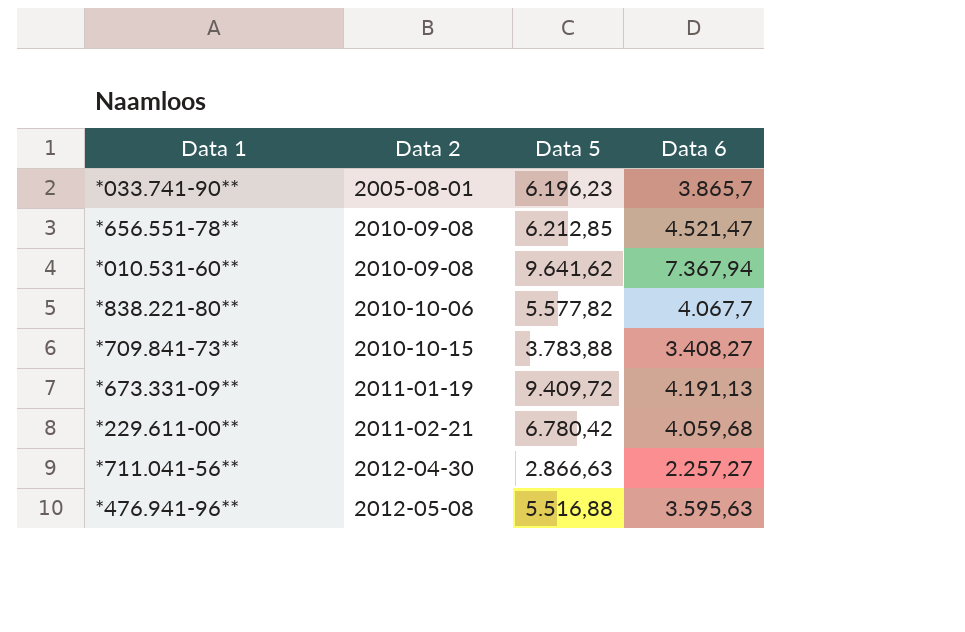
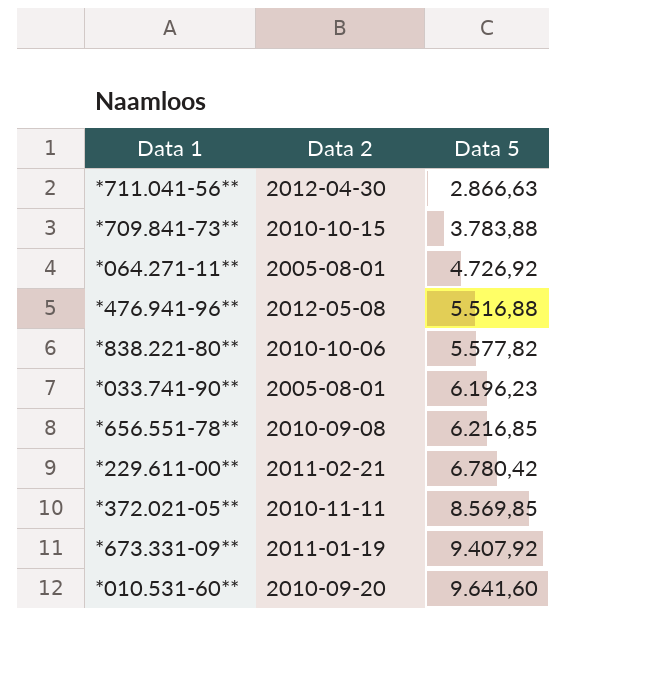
row order: Data 2 ascending -> Data 5 ascending
column Data 6 | position: 4 -> none
row *064.271-11**: none -> 2005-08-01 | 4.726,92
*656.551-78** | Data 5: 6.212,85 -> 6.216,85
row *372.021-05**: none -> 2010-11-11 | 8.569,85
*673.331-09** | Data 5: 9.409,72 -> 9.407,92
*010.531-60** | Data 2: 2010-09-08 -> 2010-09-20
*010.531-60** | Data 5: 9.641,62 -> 9.641,60

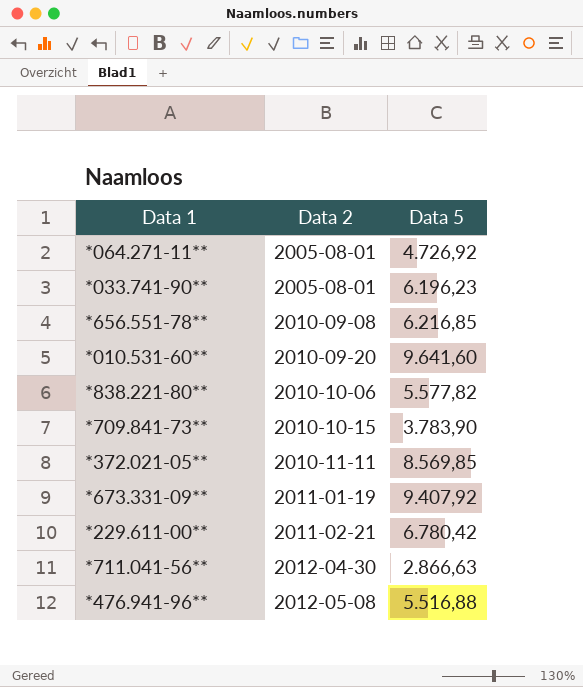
row order: Data 5 ascending -> Data 2 ascending
*709.841-73** | Data 5: 3.783,88 -> 3.783,90

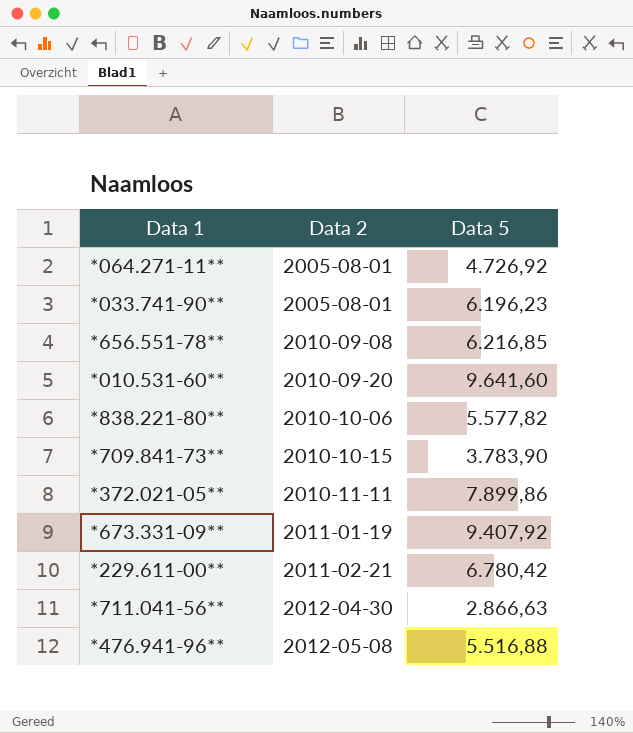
*372.021-05** | Data 5: 8.569,85 -> 7.899,86

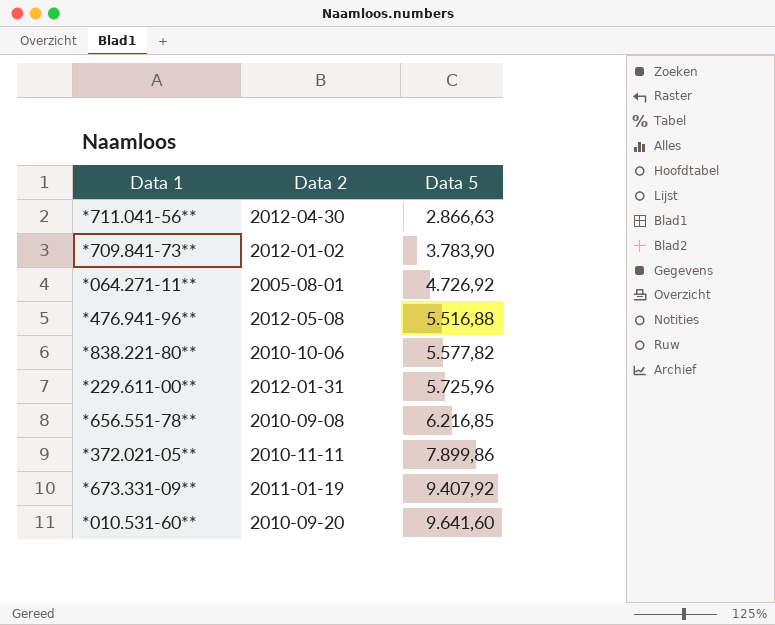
row order: Data 2 ascending -> Data 5 ascending
row *033.741-90**: 2005-08-01 | 6.196,23 -> none
*709.841-73** | Data 2: 2010-10-15 -> 2012-01-02
*229.611-00** | Data 2: 2011-02-21 -> 2012-01-31
*229.611-00** | Data 5: 6.780,42 -> 5.725,96

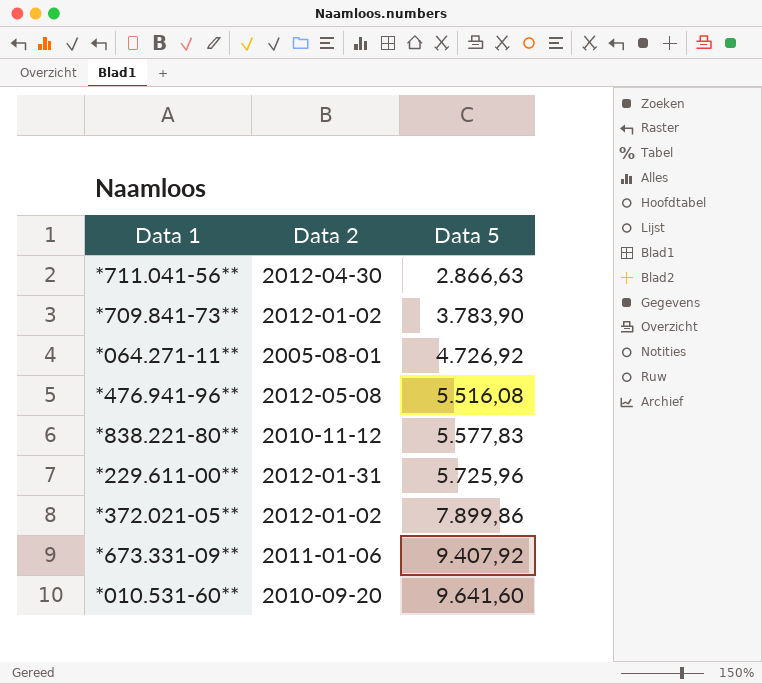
row *656.551-78**: 2010-09-08 | 6.216,85 -> none
*476.941-96** | Data 5: 5.516,88 -> 5.516,08
*838.221-80** | Data 2: 2010-10-06 -> 2010-11-12
*838.221-80** | Data 5: 5.577,82 -> 5.577,83
*372.021-05** | Data 2: 2010-11-11 -> 2012-01-02
*673.331-09** | Data 2: 2011-01-19 -> 2011-01-06

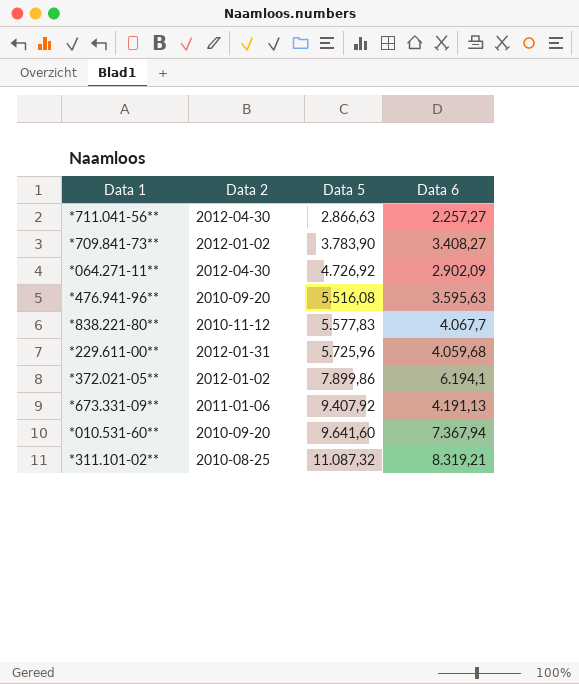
column Data 6 | position: none -> 4
*064.271-11** | Data 2: 2005-08-01 -> 2012-04-30
*476.941-96** | Data 2: 2012-05-08 -> 2010-09-20
row *311.101-02**: none -> 2010-08-25 | 11.087,32 | 8.319,21

